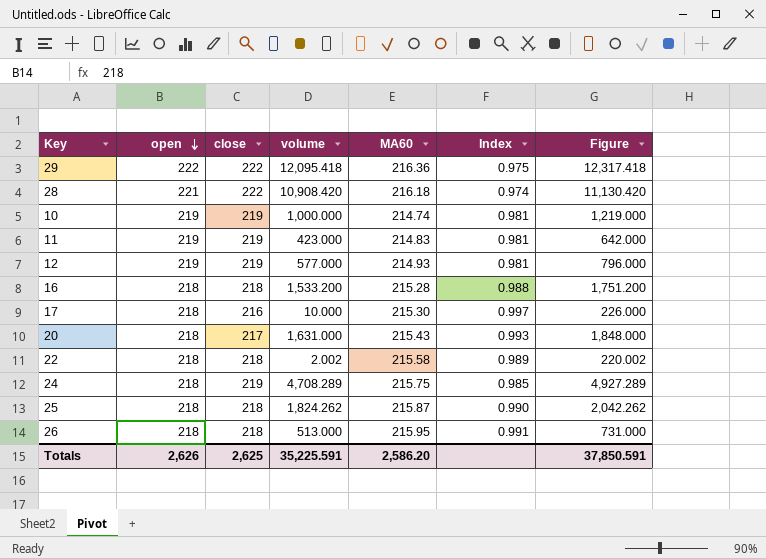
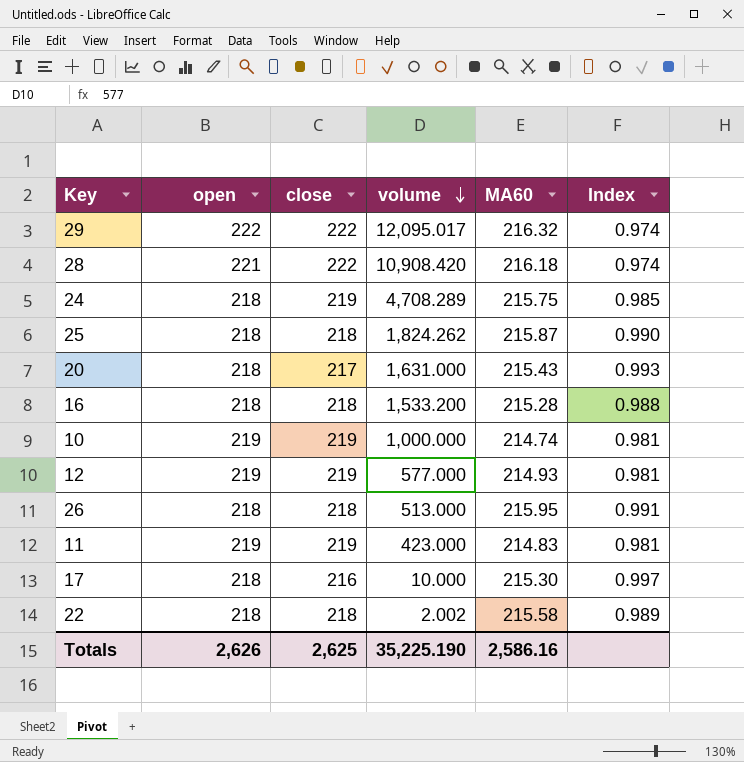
row order: open descending -> volume descending
column Figure | formula: [close] + [volume] -> none
29 | volume: 12,095.418 -> 12,095.017
29 | MA60: 216.36 -> 216.32
29 | Index: 0.975 -> 0.974
Totals | volume: 35,225.591 -> 35,225.190
Totals | MA60: 2,586.20 -> 2,586.16

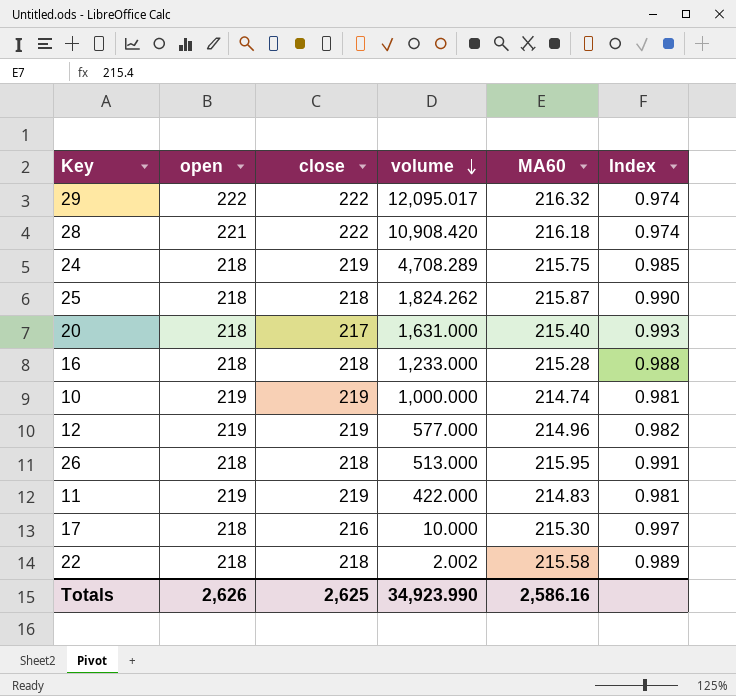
20 | MA60: 215.43 -> 215.40
16 | volume: 1,533.200 -> 1,233.000
12 | MA60: 214.93 -> 214.96
12 | Index: 0.981 -> 0.982
11 | volume: 423.000 -> 422.000
Totals | volume: 35,225.190 -> 34,923.990

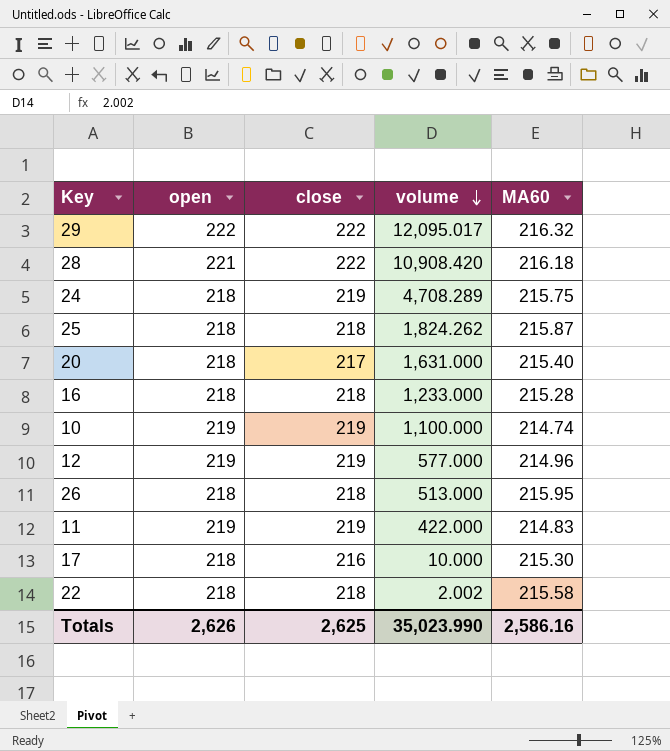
column Index | formula: [MA60] / [close] -> none
10 | volume: 1,000.000 -> 1,100.000
Totals | volume: 34,923.990 -> 35,023.990

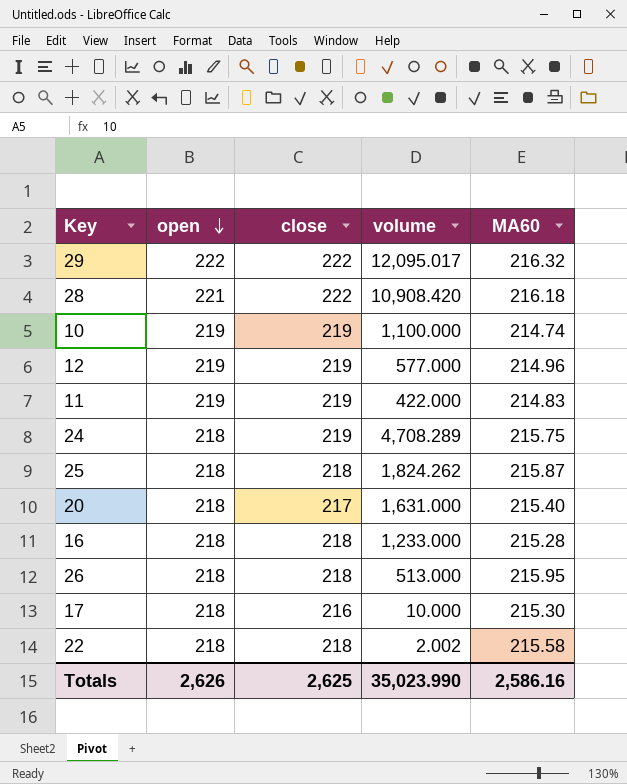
row order: volume descending -> open descending

